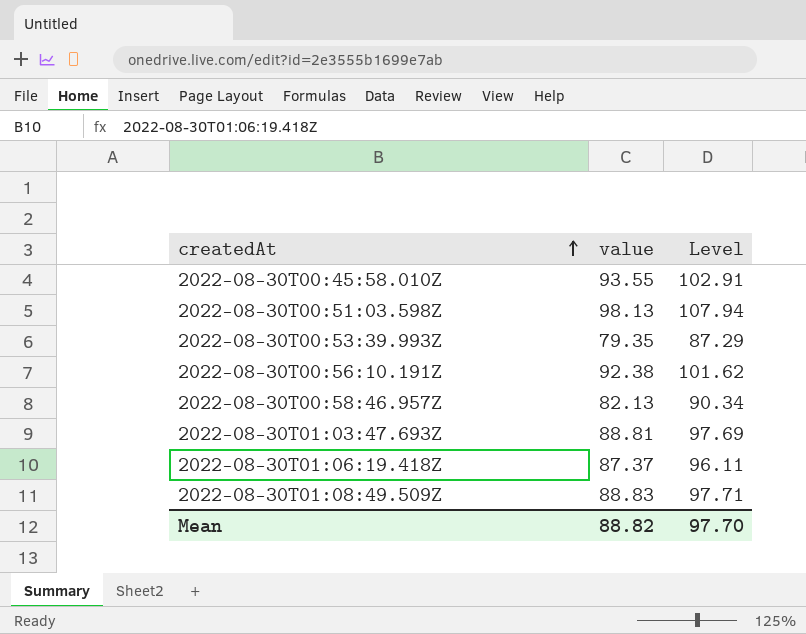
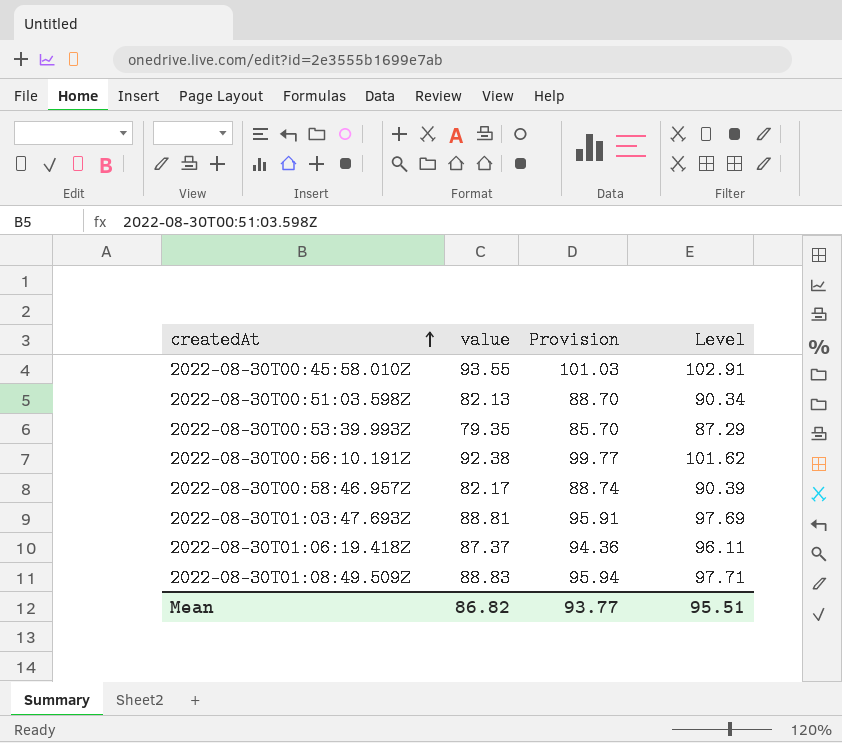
column Provision | formula: none -> [value] * 1.08
2022-08-30T00:51:03.598Z | value: 98.13 -> 82.13
2022-08-30T00:51:03.598Z | Level: 107.94 -> 90.34
2022-08-30T00:58:46.957Z | value: 82.13 -> 82.17
2022-08-30T00:58:46.957Z | Level: 90.34 -> 90.39
Mean | value: 88.82 -> 86.82
Mean | Level: 97.70 -> 95.51

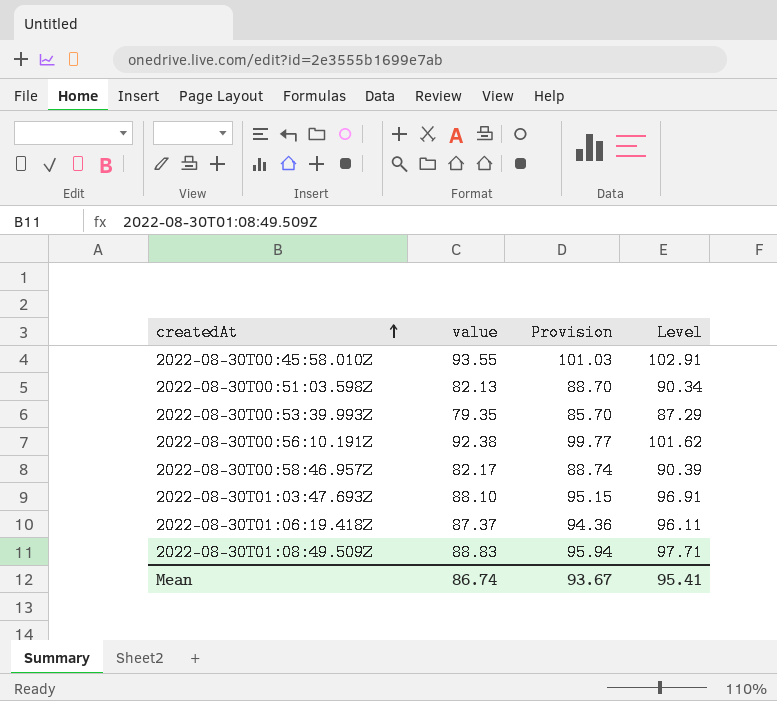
2022-08-30T01:03:47.693Z | value: 88.81 -> 88.10
2022-08-30T01:03:47.693Z | Provision: 95.91 -> 95.15
2022-08-30T01:03:47.693Z | Level: 97.69 -> 96.91
Mean | value: 86.82 -> 86.74
Mean | Provision: 93.77 -> 93.67
Mean | Level: 95.51 -> 95.41

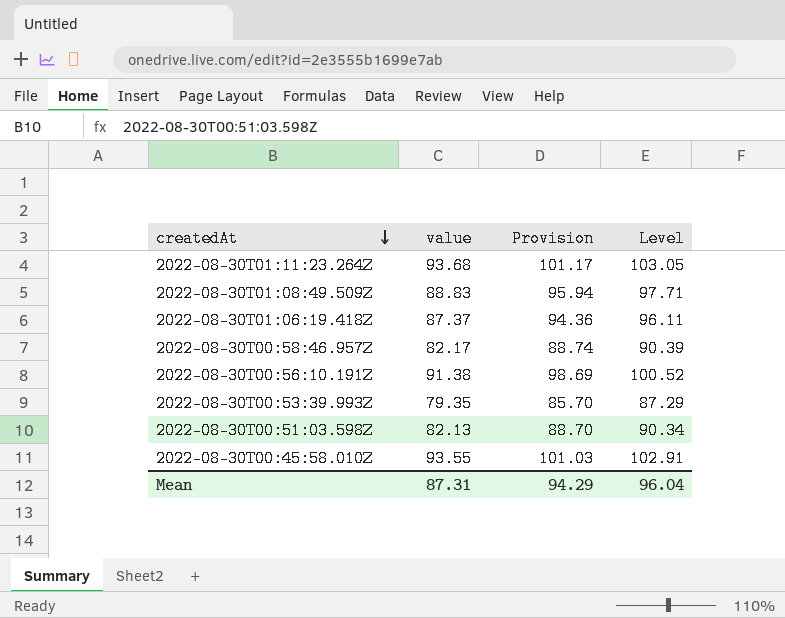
row order: createdAt ascending -> createdAt descending
row 2022-08-30T01:03:47.693Z: 88.10 | 95.15 | 96.91 -> none
row 2022-08-30T01:11:23.264Z: none -> 93.68 | 101.17 | 103.05
2022-08-30T00:56:10.191Z | value: 92.38 -> 91.38
2022-08-30T00:56:10.191Z | Provision: 99.77 -> 98.69
2022-08-30T00:56:10.191Z | Level: 101.62 -> 100.52
Mean | value: 86.74 -> 87.31
Mean | Provision: 93.67 -> 94.29
Mean | Level: 95.41 -> 96.04

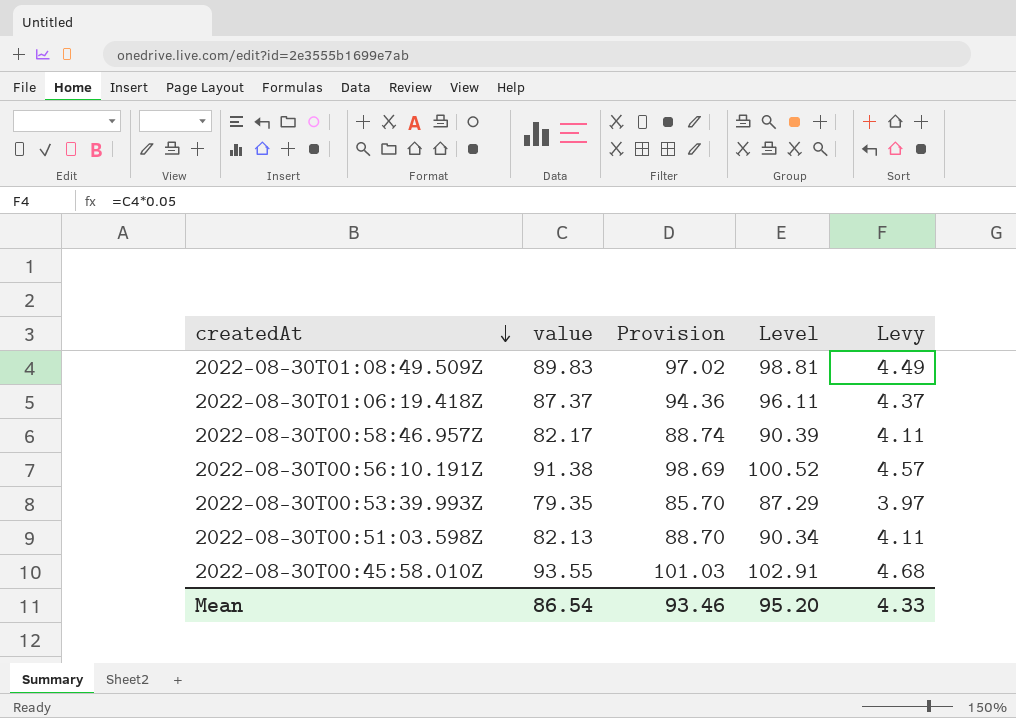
column Levy | formula: none -> [value] * 0.05
row 2022-08-30T01:11:23.264Z: 93.68 | 101.17 | 103.05 -> none
2022-08-30T01:08:49.509Z | value: 88.83 -> 89.83
2022-08-30T01:08:49.509Z | Provision: 95.94 -> 97.02
2022-08-30T01:08:49.509Z | Level: 97.71 -> 98.81
Mean | value: 87.31 -> 86.54
Mean | Provision: 94.29 -> 93.46
Mean | Level: 96.04 -> 95.20

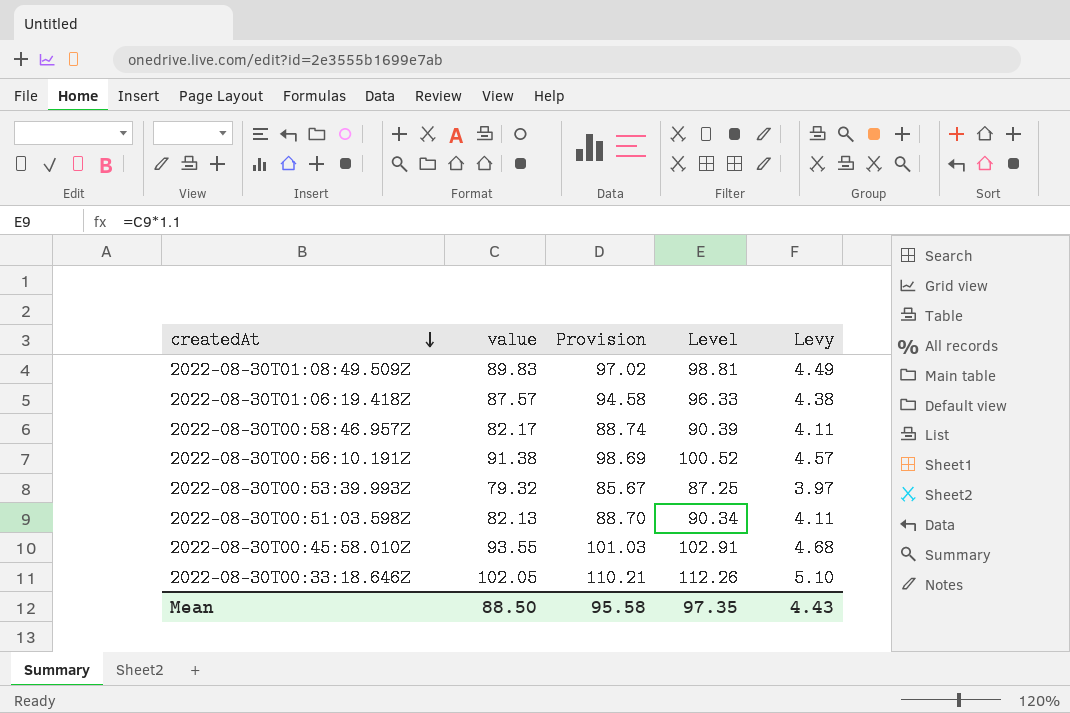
2022-08-30T01:06:19.418Z | value: 87.37 -> 87.57
2022-08-30T01:06:19.418Z | Provision: 94.36 -> 94.58
2022-08-30T01:06:19.418Z | Level: 96.11 -> 96.33
2022-08-30T01:06:19.418Z | Levy: 4.37 -> 4.38
2022-08-30T00:53:39.993Z | value: 79.35 -> 79.32
2022-08-30T00:53:39.993Z | Provision: 85.70 -> 85.67
2022-08-30T00:53:39.993Z | Level: 87.29 -> 87.25
row 2022-08-30T00:33:18.646Z: none -> 102.05 | 110.21 | 112.26 | 5.10
Mean | value: 86.54 -> 88.50
Mean | Provision: 93.46 -> 95.58
Mean | Level: 95.20 -> 97.35
Mean | Levy: 4.33 -> 4.43

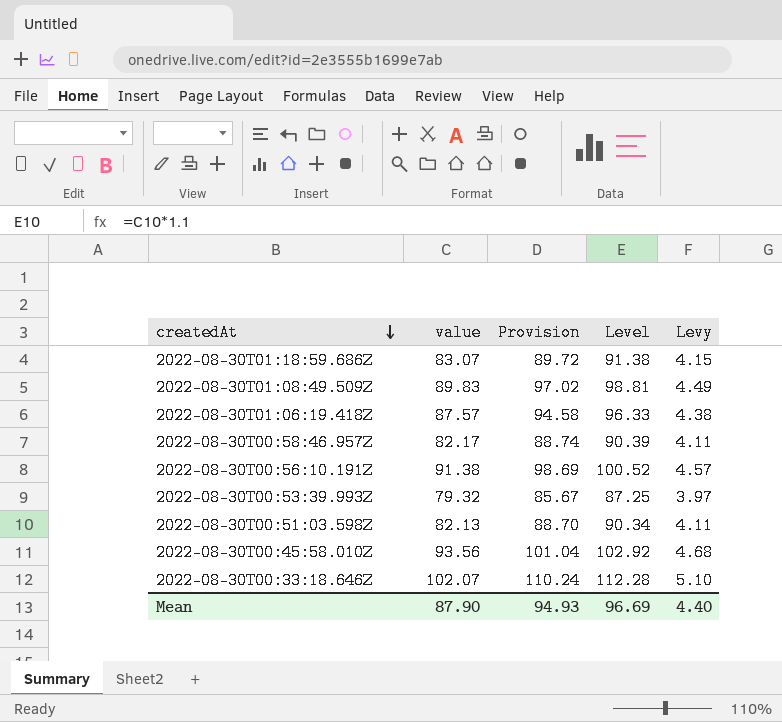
row 2022-08-30T01:18:59.686Z: none -> 83.07 | 89.72 | 91.38 | 4.15
2022-08-30T00:45:58.010Z | value: 93.55 -> 93.56
2022-08-30T00:45:58.010Z | Provision: 101.03 -> 101.04
2022-08-30T00:45:58.010Z | Level: 102.91 -> 102.92
2022-08-30T00:33:18.646Z | value: 102.05 -> 102.07
2022-08-30T00:33:18.646Z | Provision: 110.21 -> 110.24
2022-08-30T00:33:18.646Z | Level: 112.26 -> 112.28
Mean | value: 88.50 -> 87.90
Mean | Provision: 95.58 -> 94.93
Mean | Level: 97.35 -> 96.69
Mean | Levy: 4.43 -> 4.40

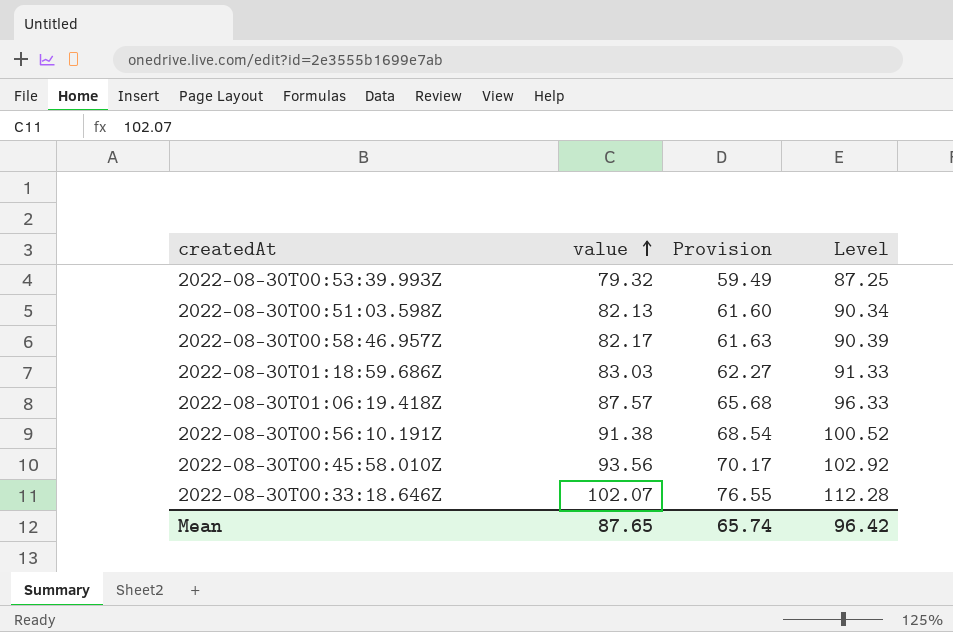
row order: createdAt descending -> value ascending
column Levy | formula: [value] * 0.05 -> none
column Provision | formula: [value] * 1.08 -> [value] * 0.75
row 2022-08-30T01:08:49.509Z: 89.83 | 97.02 | 98.81 | 4.49 -> none
2022-08-30T01:18:59.686Z | value: 83.07 -> 83.03
2022-08-30T01:18:59.686Z | Level: 91.38 -> 91.33
Mean | value: 87.90 -> 87.65
Mean | Provision: 94.93 -> 65.74
Mean | Level: 96.69 -> 96.42

